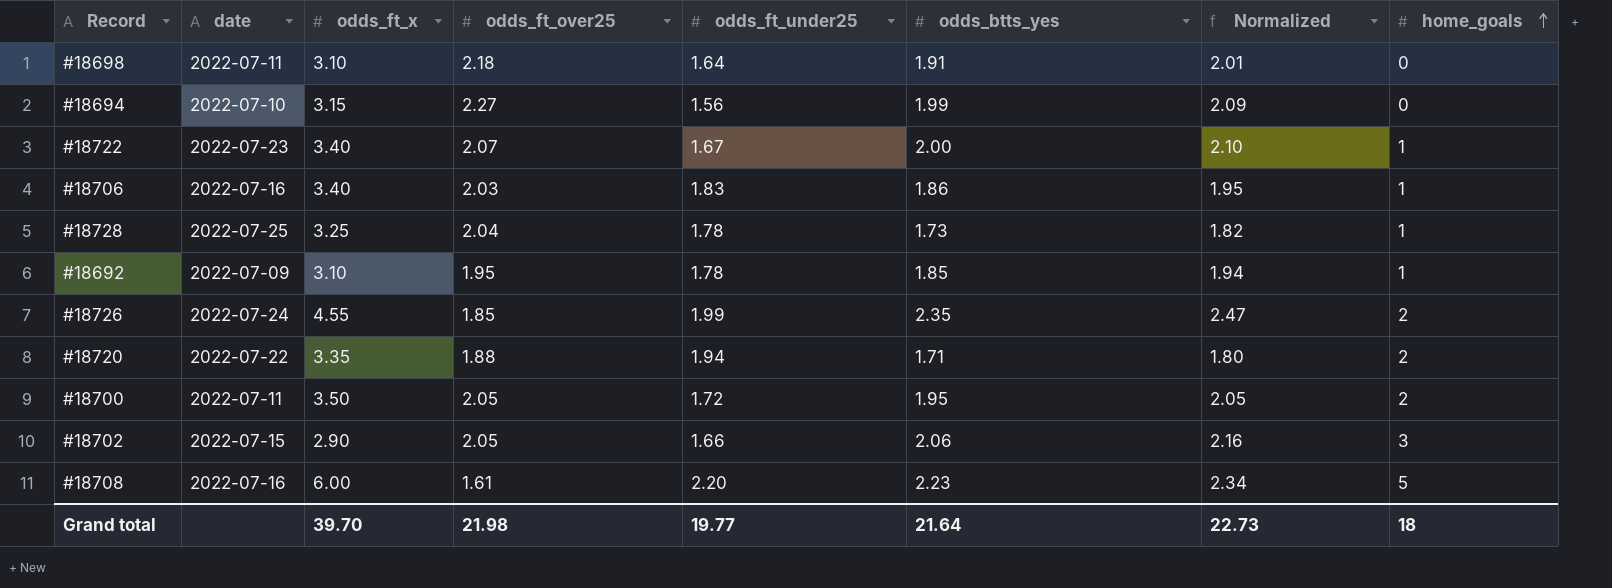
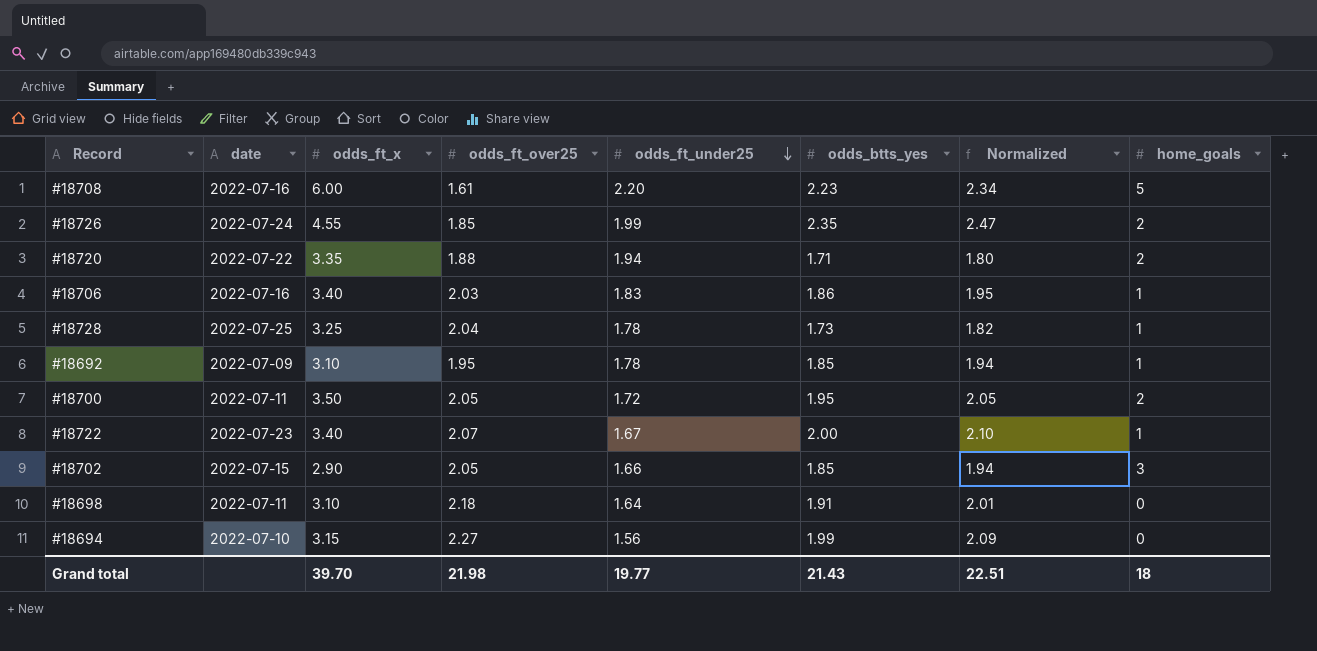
row order: home_goals ascending -> odds_ft_under25 descending
#18702 | odds_btts_yes: 2.06 -> 1.85
#18702 | Normalized: 2.16 -> 1.94
Grand total | odds_btts_yes: 21.64 -> 21.43
Grand total | Normalized: 22.73 -> 22.51

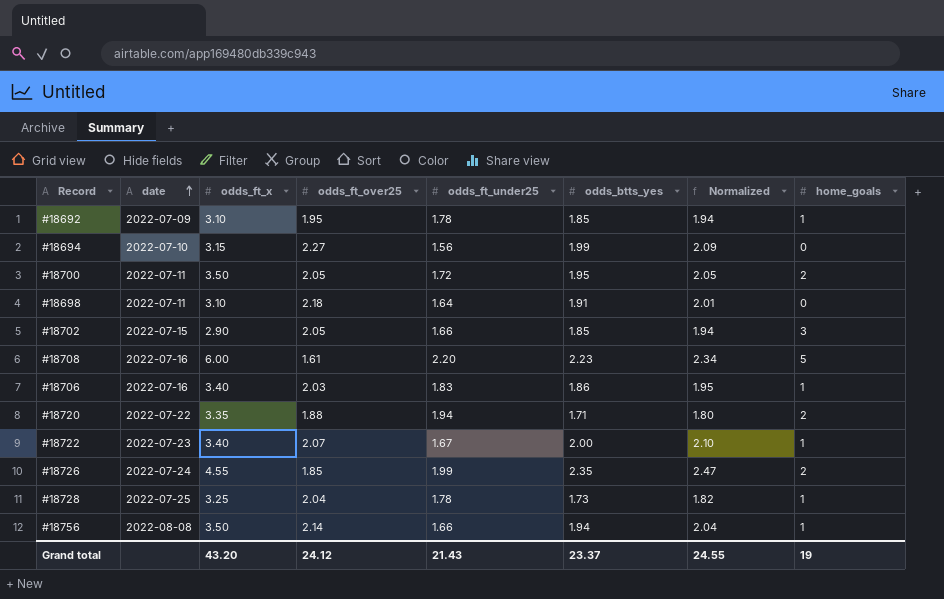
row order: odds_ft_under25 descending -> date ascending
row #18756: none -> 2022-08-08 | 3.50 | 2.14 | 1.66 | 1.94 | 2.04 | 1
Grand total | odds_ft_x: 39.70 -> 43.20
Grand total | odds_ft_over25: 21.98 -> 24.12
Grand total | odds_ft_under25: 19.77 -> 21.43
Grand total | odds_btts_yes: 21.43 -> 23.37
Grand total | Normalized: 22.51 -> 24.55
Grand total | home_goals: 18 -> 19

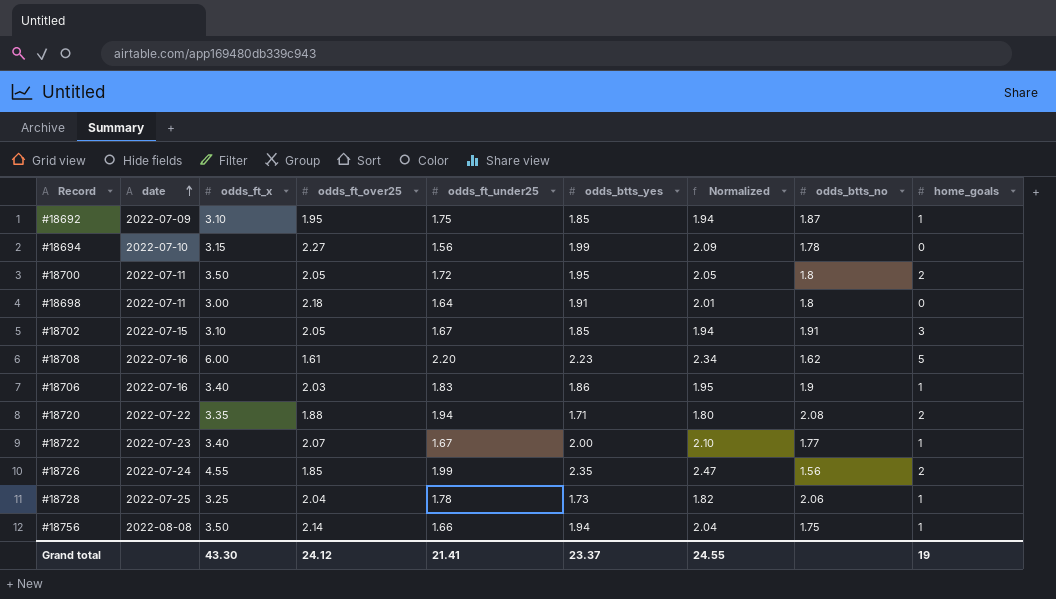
column odds_btts_no | position: none -> 8
#18692 | odds_ft_under25: 1.78 -> 1.75
#18698 | odds_ft_x: 3.10 -> 3.00
#18702 | odds_ft_x: 2.90 -> 3.10
#18702 | odds_ft_under25: 1.66 -> 1.67
Grand total | odds_ft_x: 43.20 -> 43.30
Grand total | odds_ft_under25: 21.43 -> 21.41

